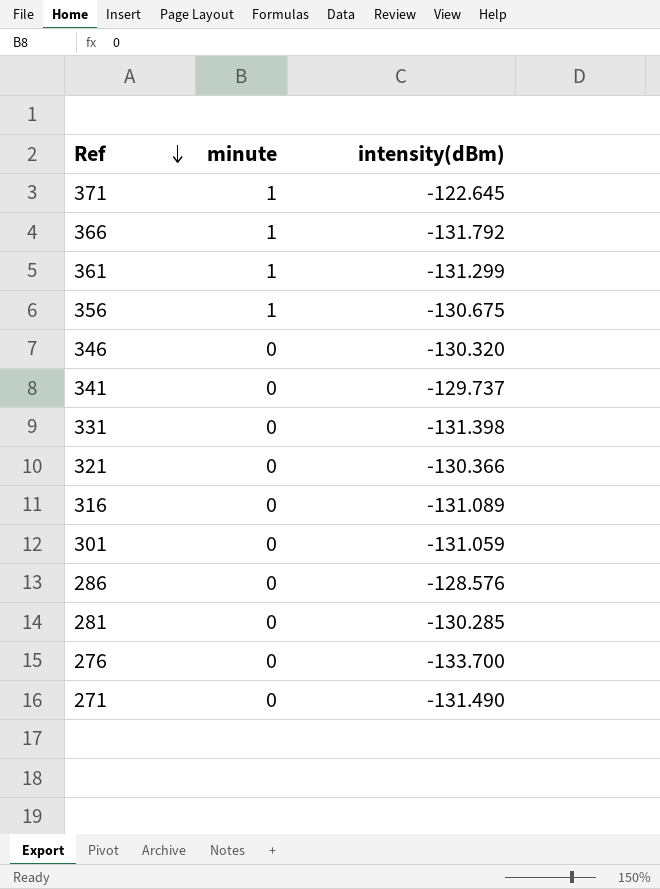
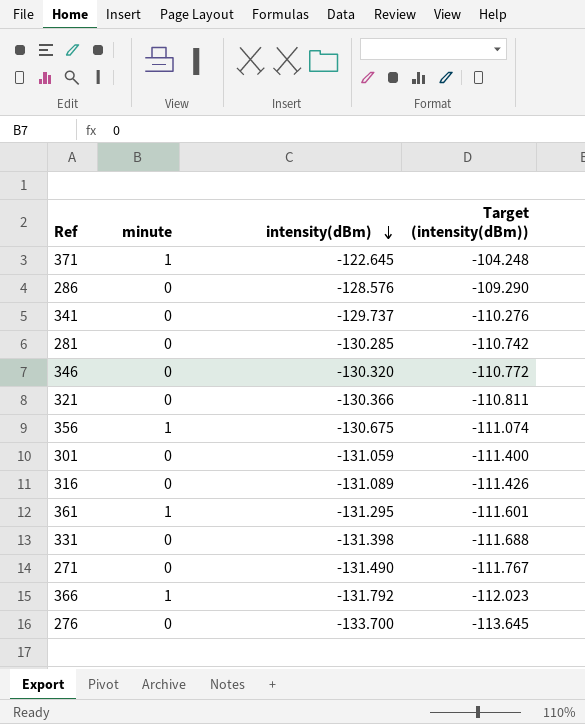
row order: Ref descending -> intensity(dBm) descending
column Target (intensity(dBm)) | formula: none -> [intensity(dBm)] * 0.85
361 | intensity(dBm): -131.299 -> -131.295

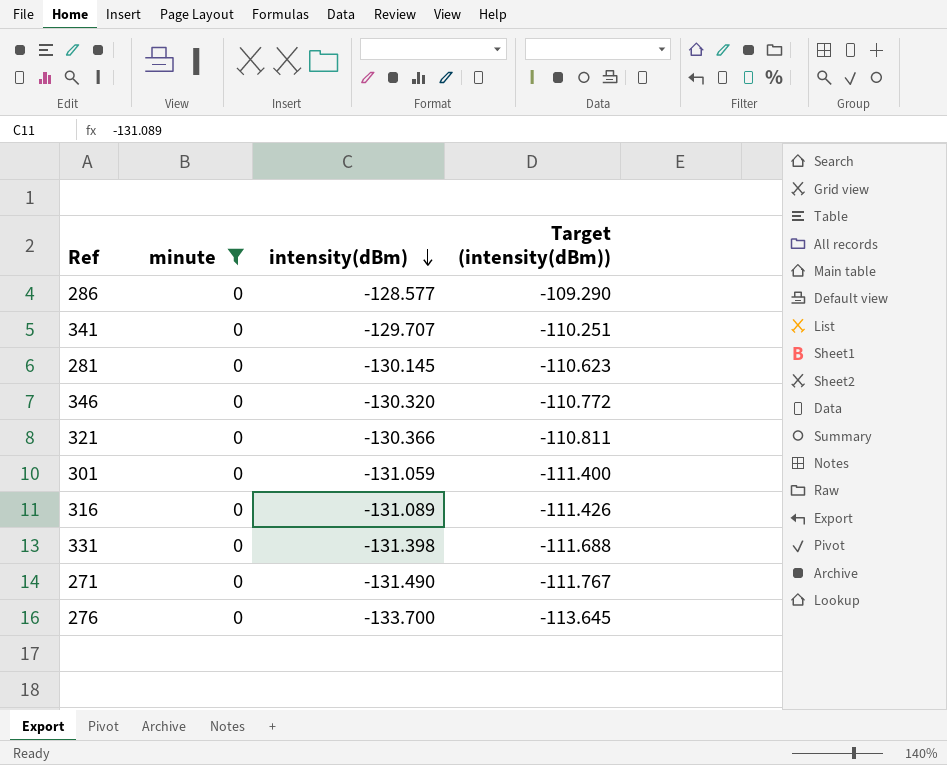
filter: none -> minute = 0
286 | intensity(dBm): -128.576 -> -128.577
341 | intensity(dBm): -129.737 -> -129.707
341 | Target (intensity(dBm)): -110.276 -> -110.251
281 | intensity(dBm): -130.285 -> -130.145
281 | Target (intensity(dBm)): -110.742 -> -110.623

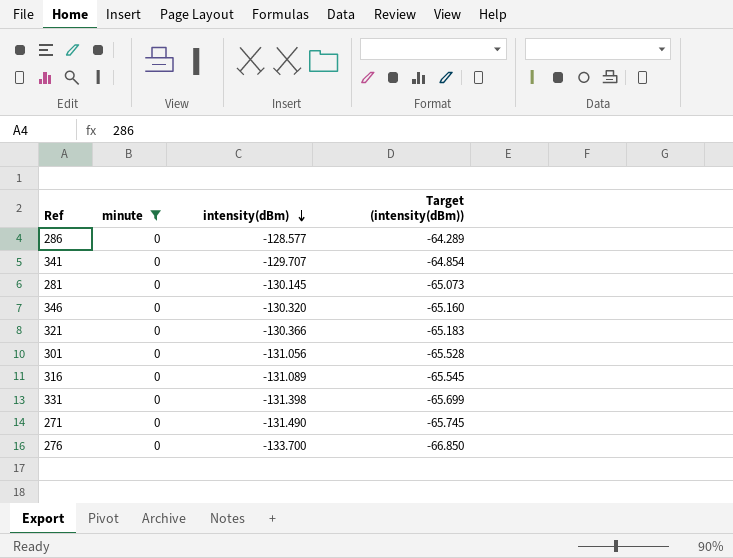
column Target (intensity(dBm)) | formula: [intensity(dBm)] * 0.85 -> [intensity(dBm)] * 0.5
301 | intensity(dBm): -131.059 -> -131.056

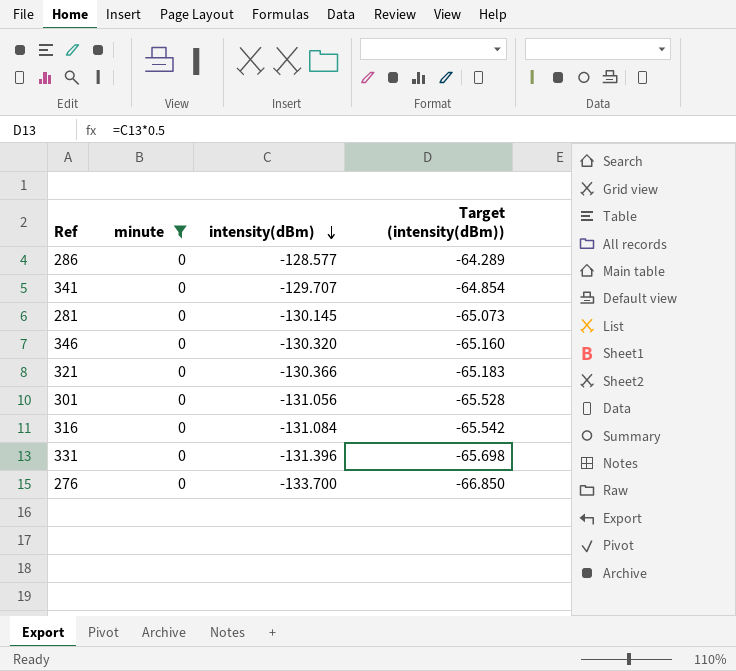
row 271: 0 | -131.490 | -65.745 -> none
316 | intensity(dBm): -131.089 -> -131.084
316 | Target (intensity(dBm)): -65.545 -> -65.542
331 | intensity(dBm): -131.398 -> -131.396
331 | Target (intensity(dBm)): -65.699 -> -65.698

